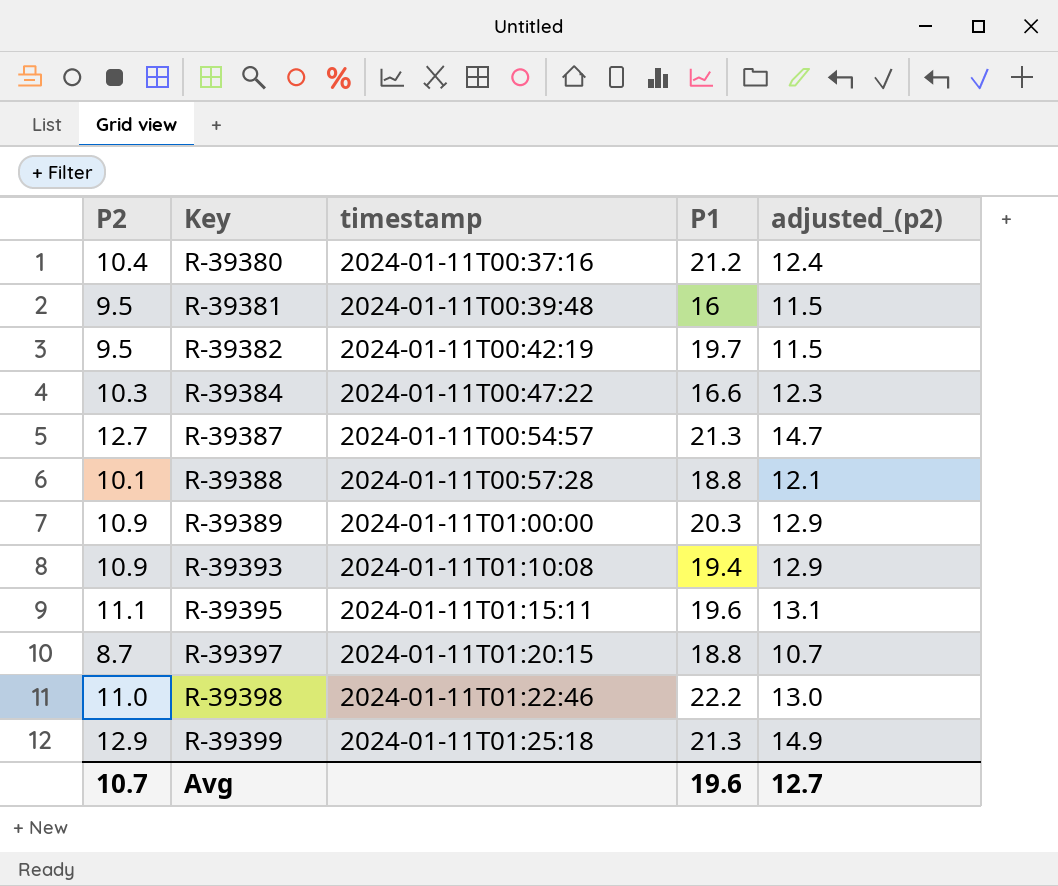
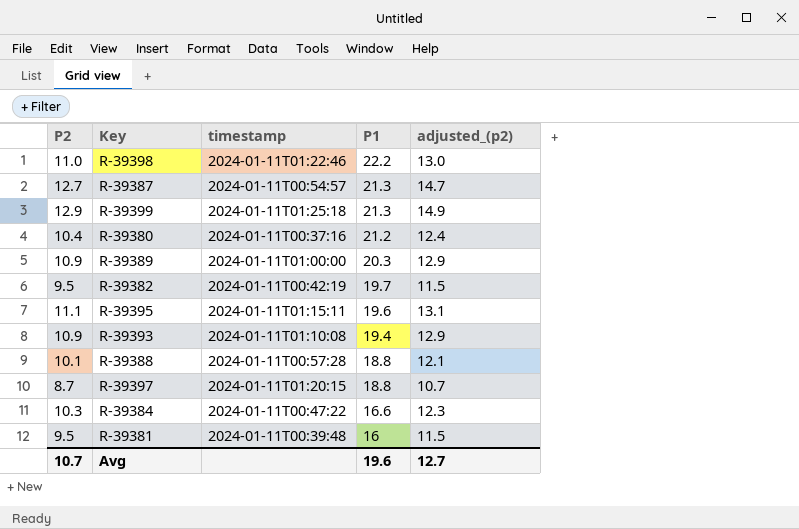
row order: Key ascending -> P1 descending

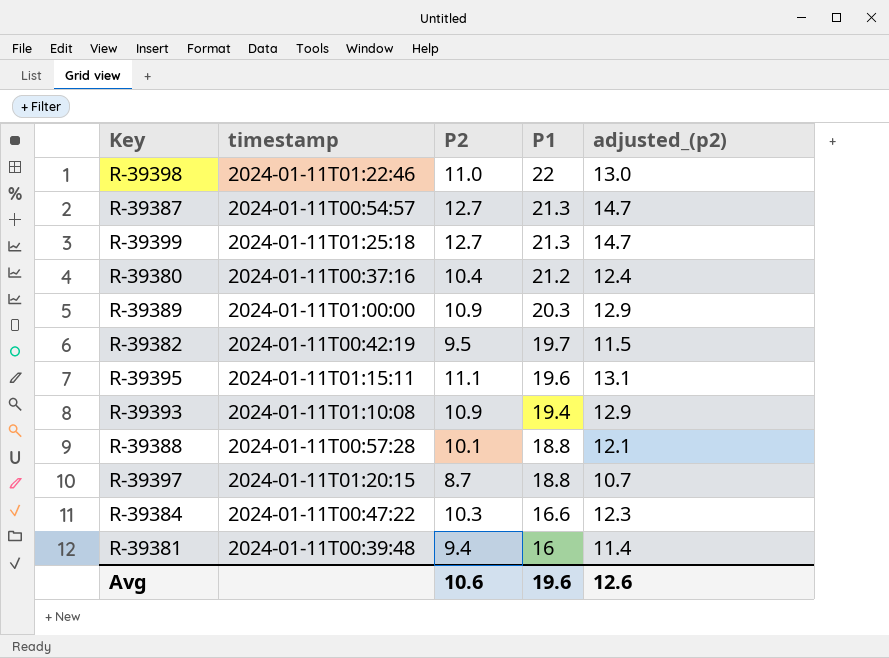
column P2 | position: 1 -> 3
R-39398 | P1: 22.2 -> 22
R-39399 | P2: 12.9 -> 12.7
R-39399 | adjusted_(p2): 14.9 -> 14.7
R-39381 | P2: 9.5 -> 9.4
R-39381 | adjusted_(p2): 11.5 -> 11.4
Avg | P2: 10.7 -> 10.6
Avg | adjusted_(p2): 12.7 -> 12.6

